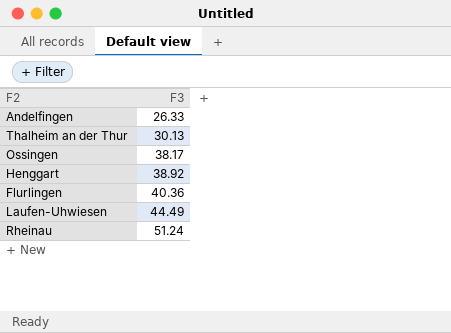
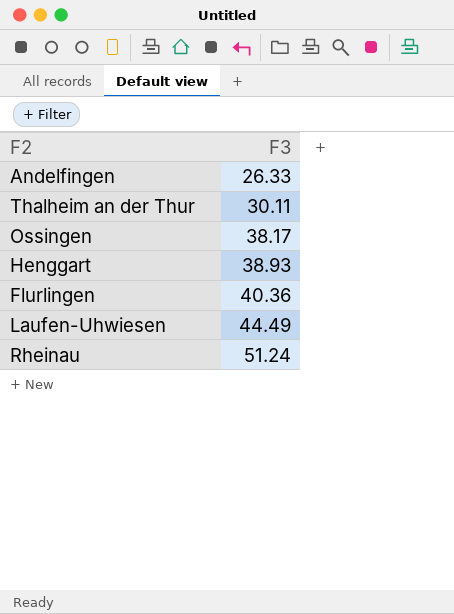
Thalheim an der Thur | F3: 30.13 -> 30.11
Henggart | F3: 38.92 -> 38.93

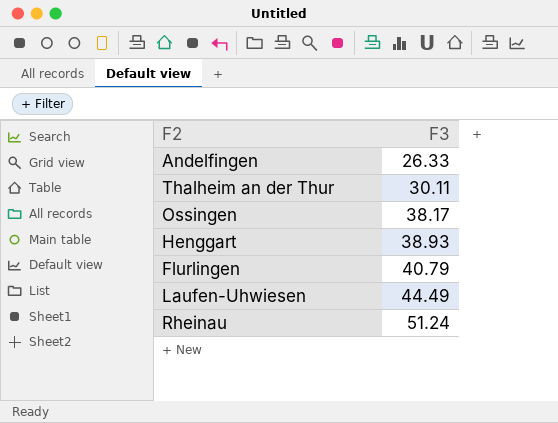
Flurlingen | F3: 40.36 -> 40.79

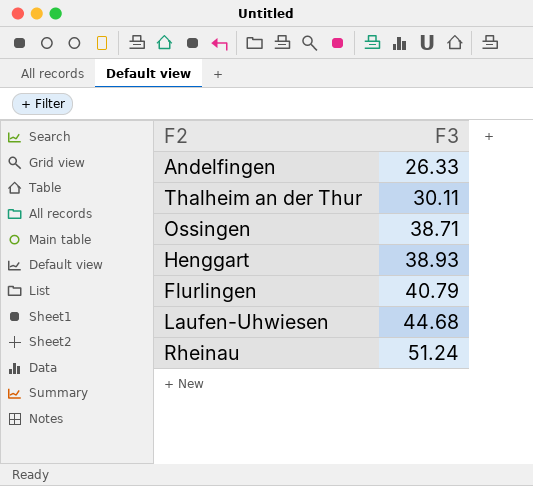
Ossingen | F3: 38.17 -> 38.71
Laufen-Uhwiesen | F3: 44.49 -> 44.68

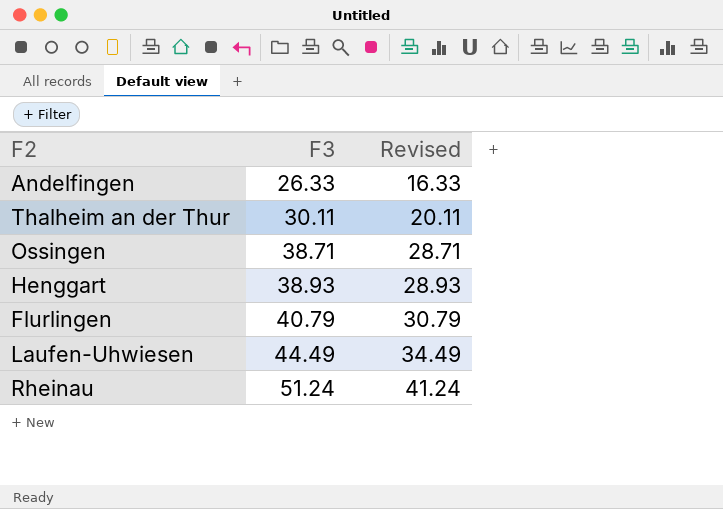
column Revised | formula: none -> [F3] - 10
Laufen-Uhwiesen | F3: 44.68 -> 44.49

